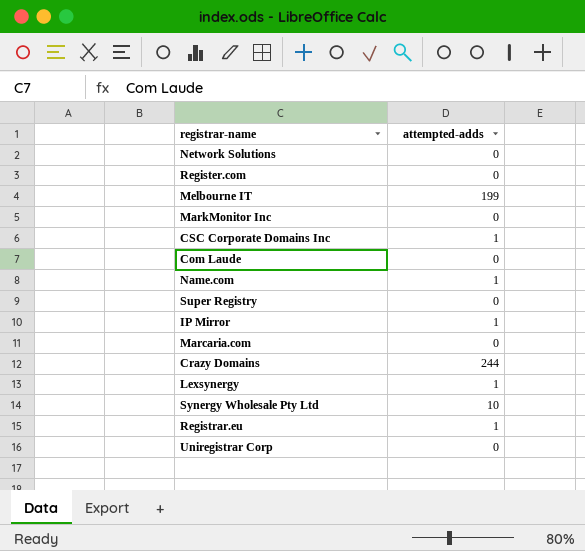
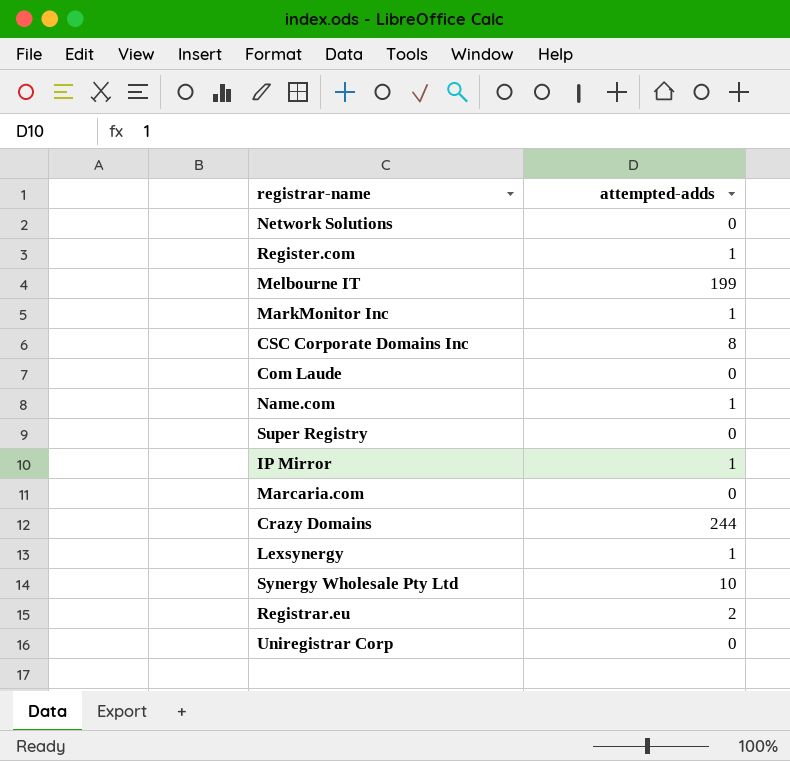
Register.com | attempted-adds: 0 -> 1
MarkMonitor Inc | attempted-adds: 0 -> 1
CSC Corporate Domains Inc | attempted-adds: 1 -> 8
Registrar.eu | attempted-adds: 1 -> 2

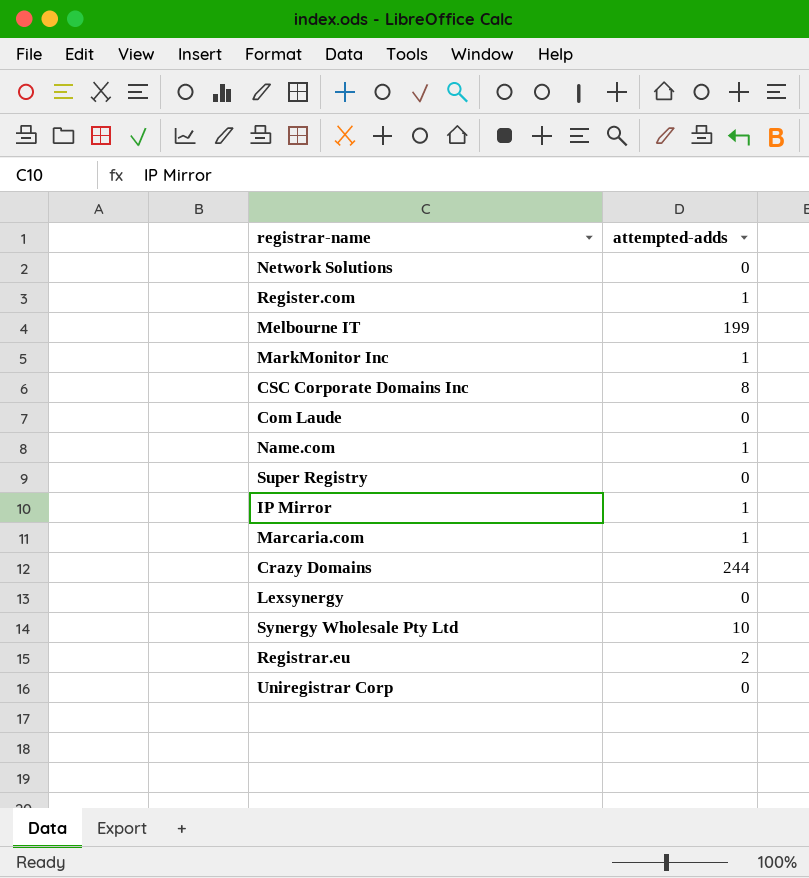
Marcaria.com | attempted-adds: 0 -> 1
Lexsynergy | attempted-adds: 1 -> 0

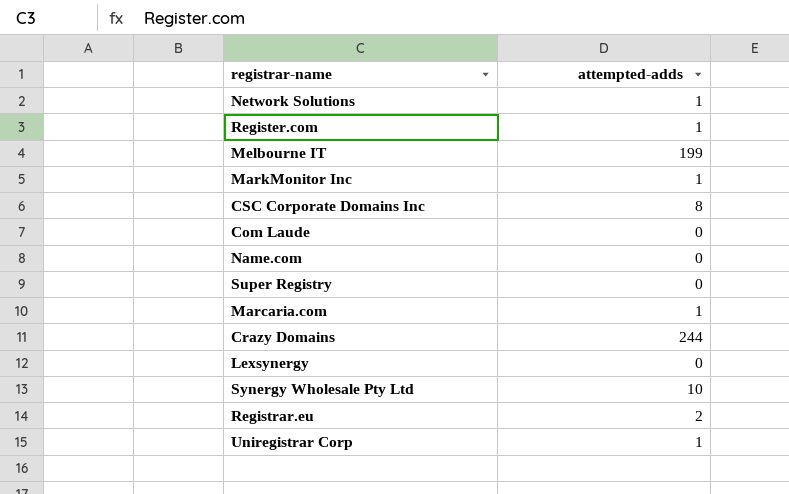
row IP Mirror: 1 -> none
Network Solutions | attempted-adds: 0 -> 1
Name.com | attempted-adds: 1 -> 0
Uniregistrar Corp | attempted-adds: 0 -> 1

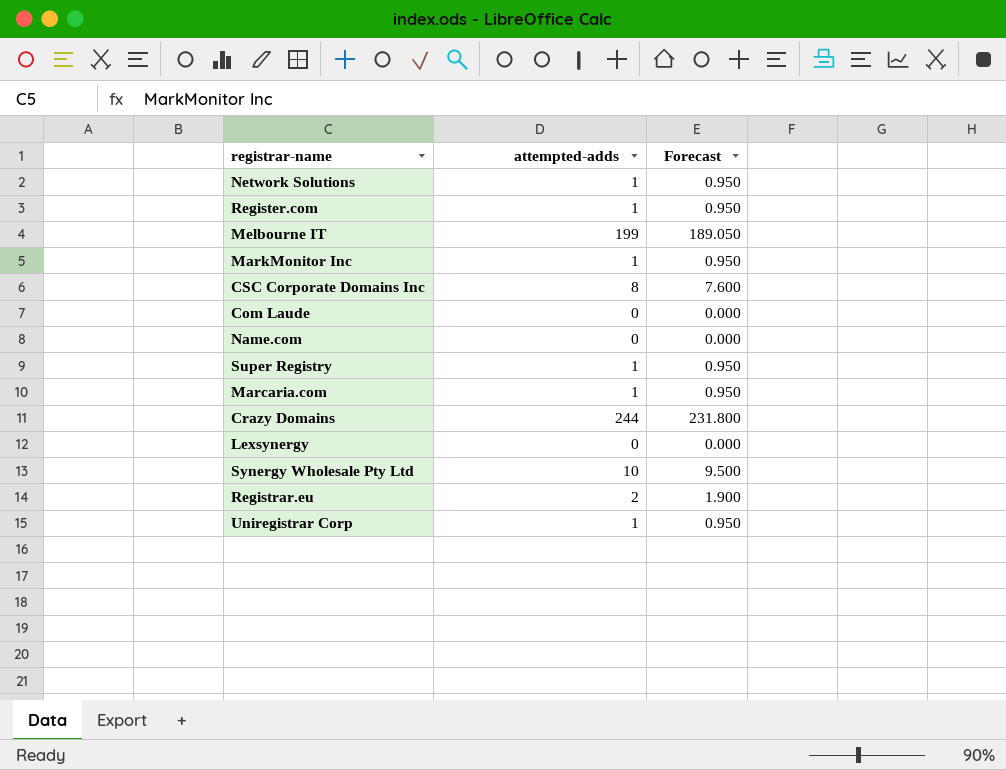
column Forecast | formula: none -> [attempted-adds] * 0.95
Super Registry | attempted-adds: 0 -> 1

